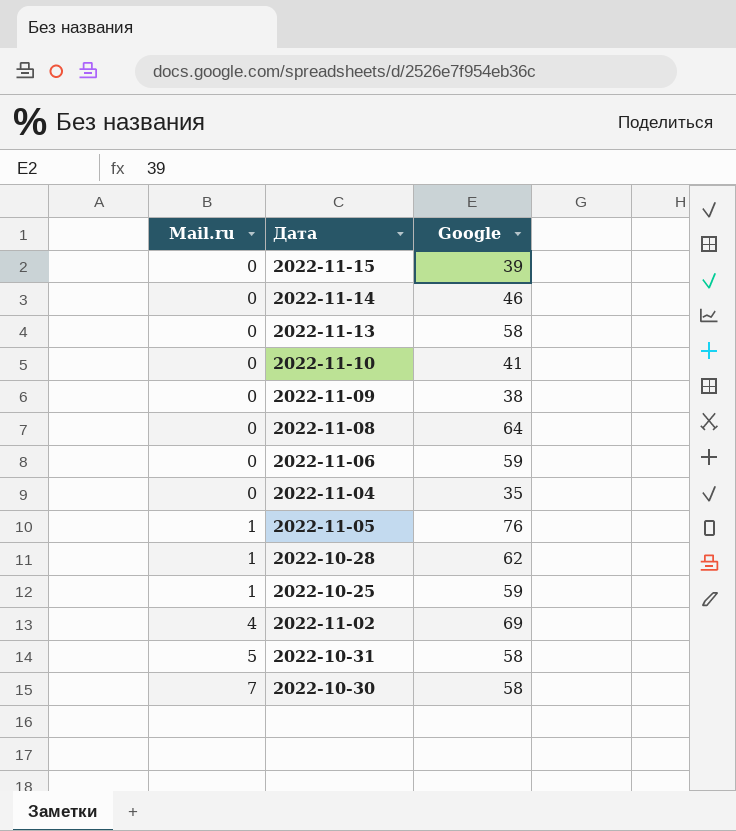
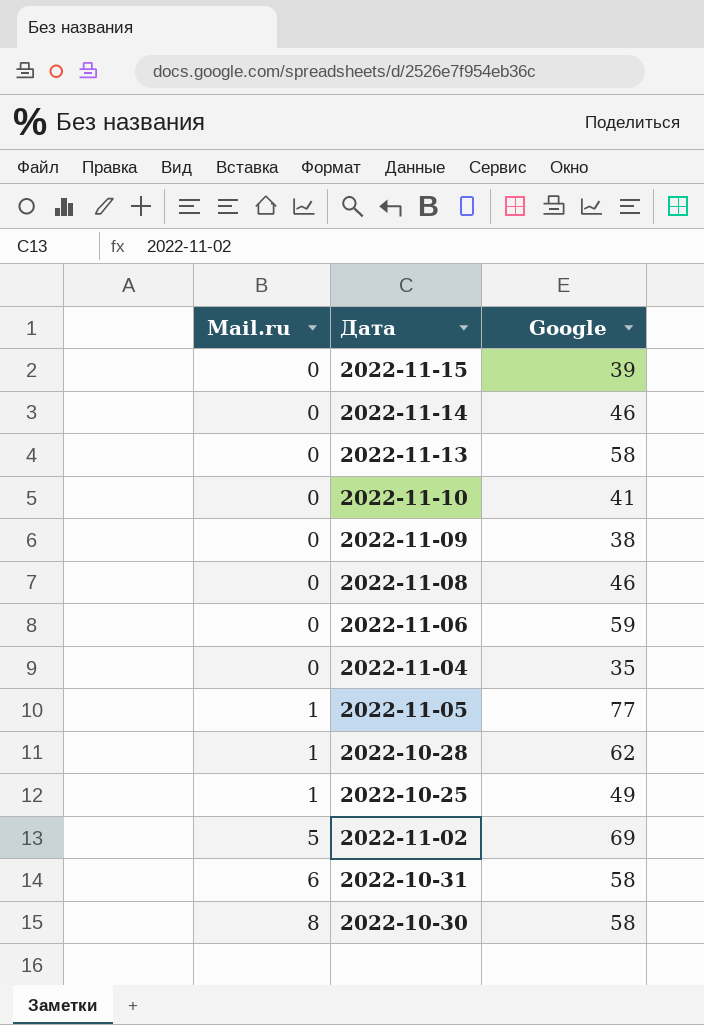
2022-11-08 | Google: 64 -> 46
2022-11-05 | Google: 76 -> 77
2022-10-25 | Google: 59 -> 49
2022-11-02 | Mail.ru: 4 -> 5
2022-10-31 | Mail.ru: 5 -> 6
2022-10-30 | Mail.ru: 7 -> 8

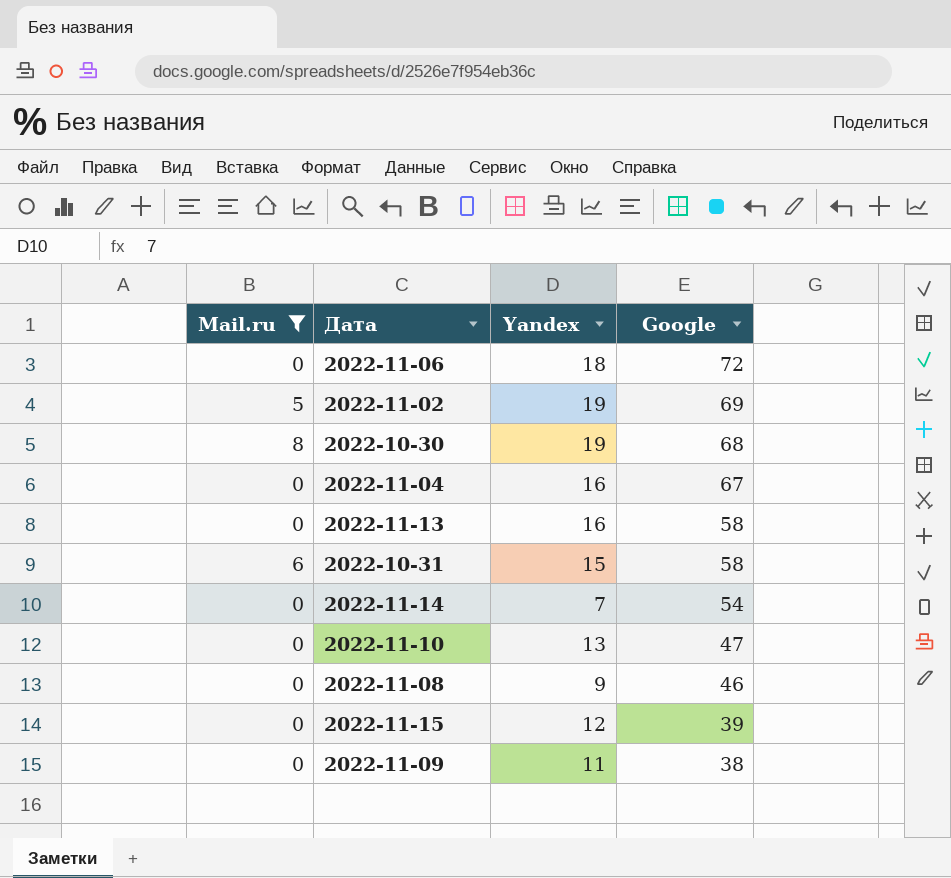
filter: none -> Mail.ru != 1
row order: Mail.ru ascending -> Google descending
column Yandex | position: none -> 3
2022-11-06 | Google: 59 -> 72
2022-10-30 | Google: 58 -> 68
2022-11-04 | Google: 35 -> 67
2022-11-14 | Google: 46 -> 54
2022-11-10 | Google: 41 -> 47

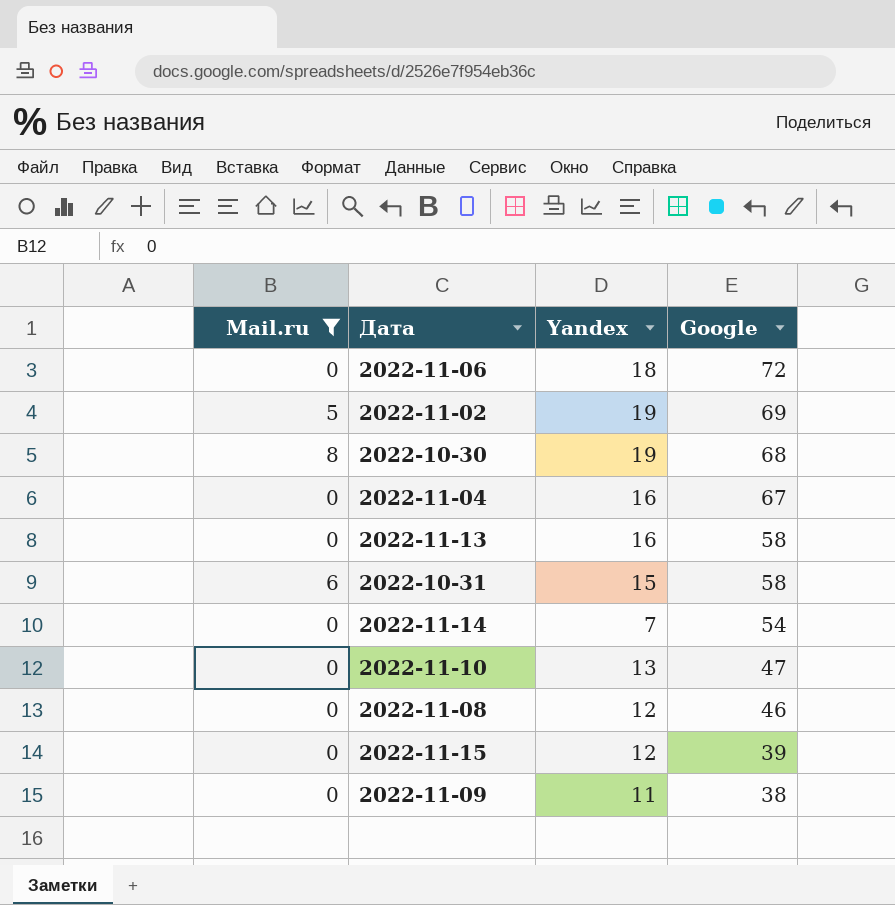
2022-11-08 | Yandex: 9 -> 12

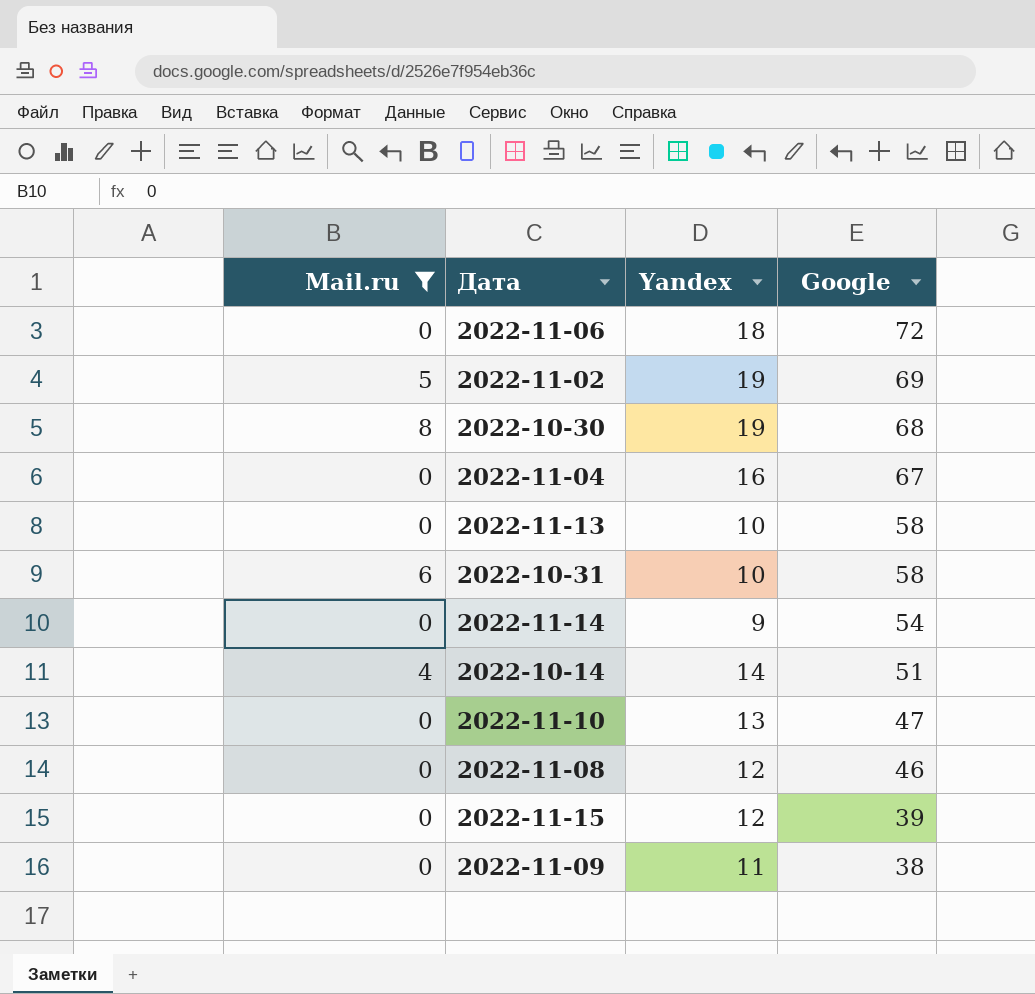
2022-11-13 | Yandex: 16 -> 10
2022-10-31 | Yandex: 15 -> 10
2022-11-14 | Yandex: 7 -> 9
row 2022-10-14: none -> 4 | 14 | 51

